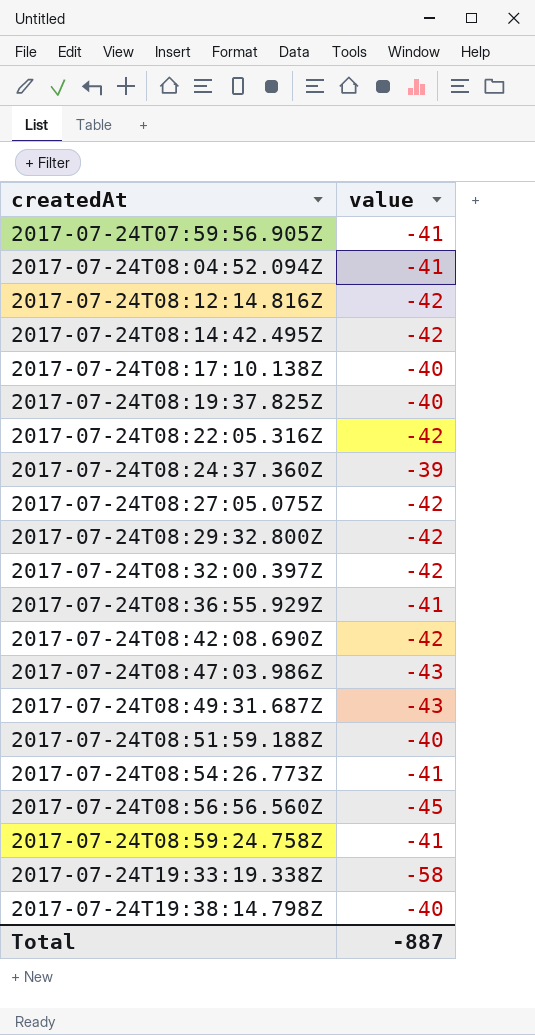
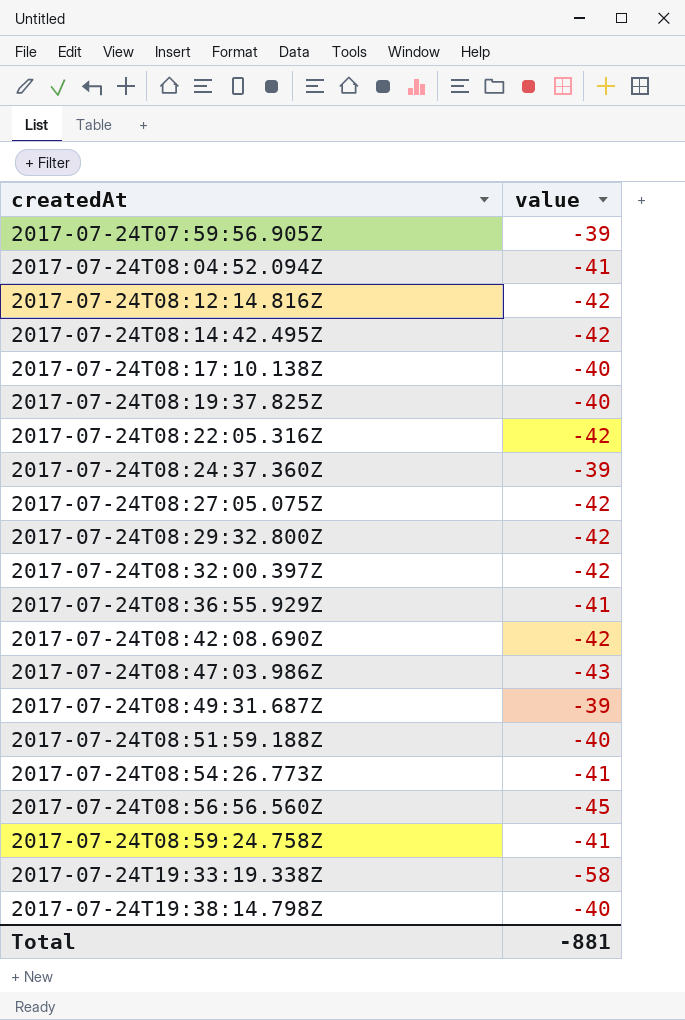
2017-07-24T07:59:56.905Z | value: -41 -> -39
2017-07-24T08:49:31.687Z | value: -43 -> -39
Total | value: -887 -> -881

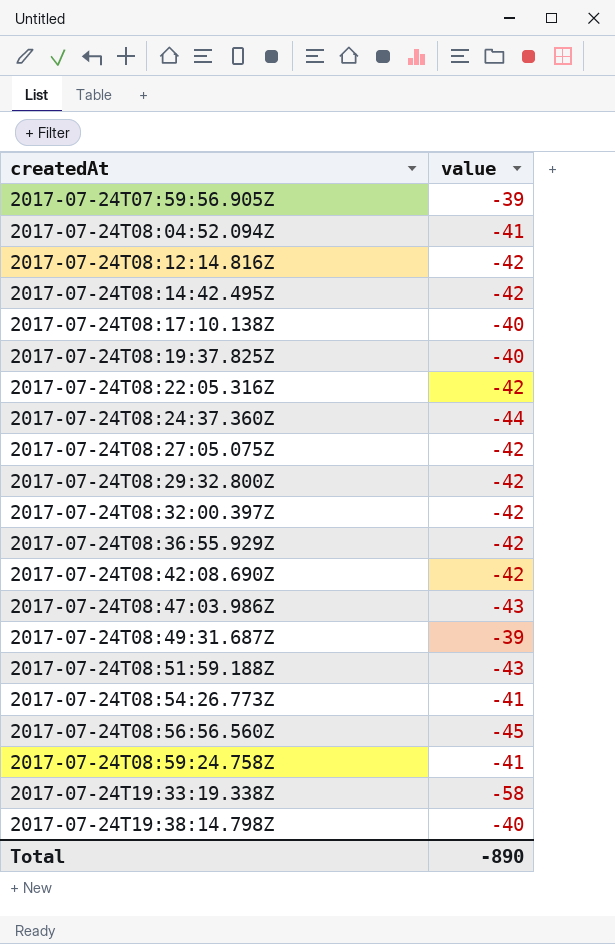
2017-07-24T08:24:37.360Z | value: -39 -> -44
2017-07-24T08:36:55.929Z | value: -41 -> -42
2017-07-24T08:51:59.188Z | value: -40 -> -43
Total | value: -881 -> -890

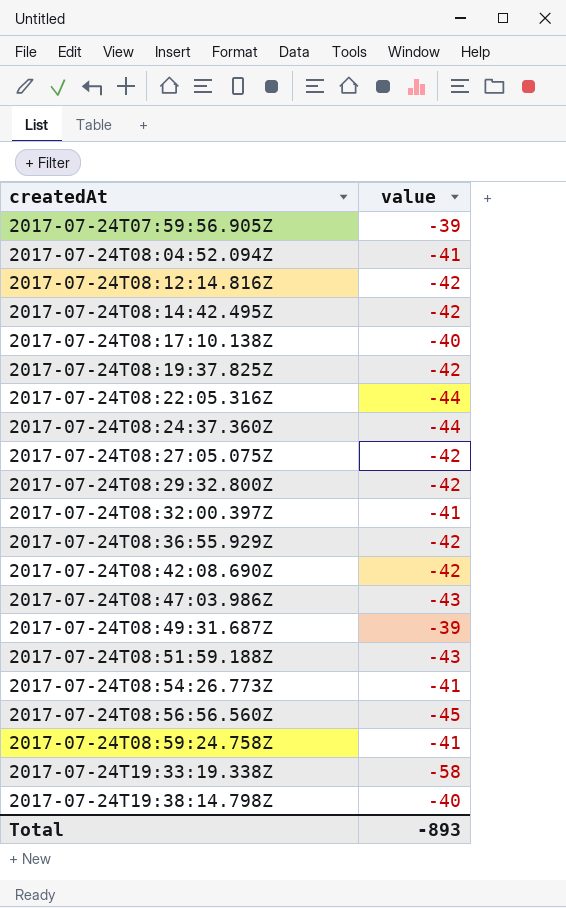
2017-07-24T08:19:37.825Z | value: -40 -> -42
2017-07-24T08:22:05.316Z | value: -42 -> -44
2017-07-24T08:32:00.397Z | value: -42 -> -41
Total | value: -890 -> -893

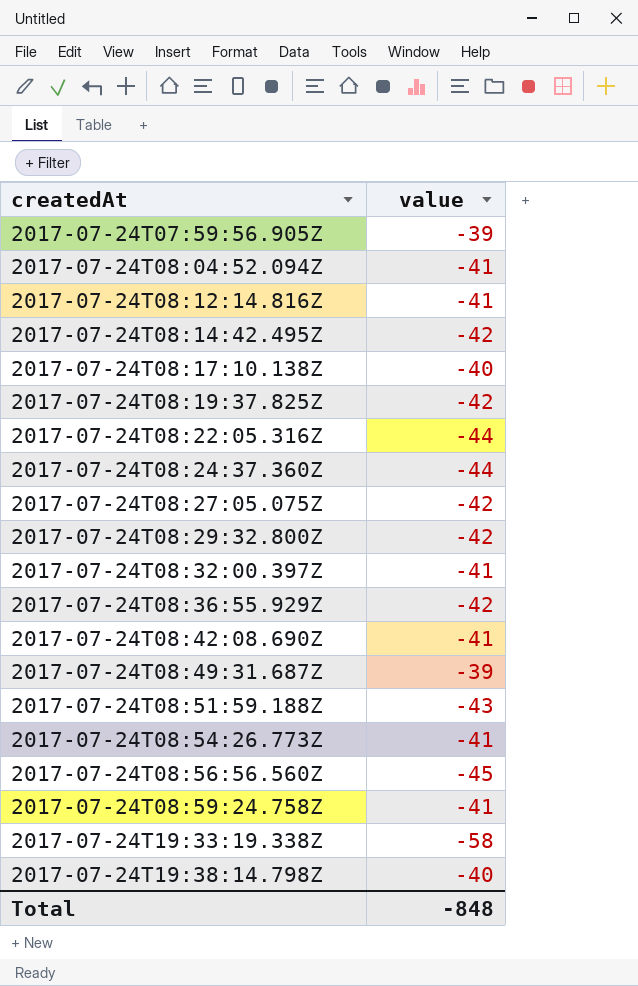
row 2017-07-24T08:47:03.986Z: -43 -> none
2017-07-24T08:12:14.816Z | value: -42 -> -41
2017-07-24T08:42:08.690Z | value: -42 -> -41
Total | value: -893 -> -848

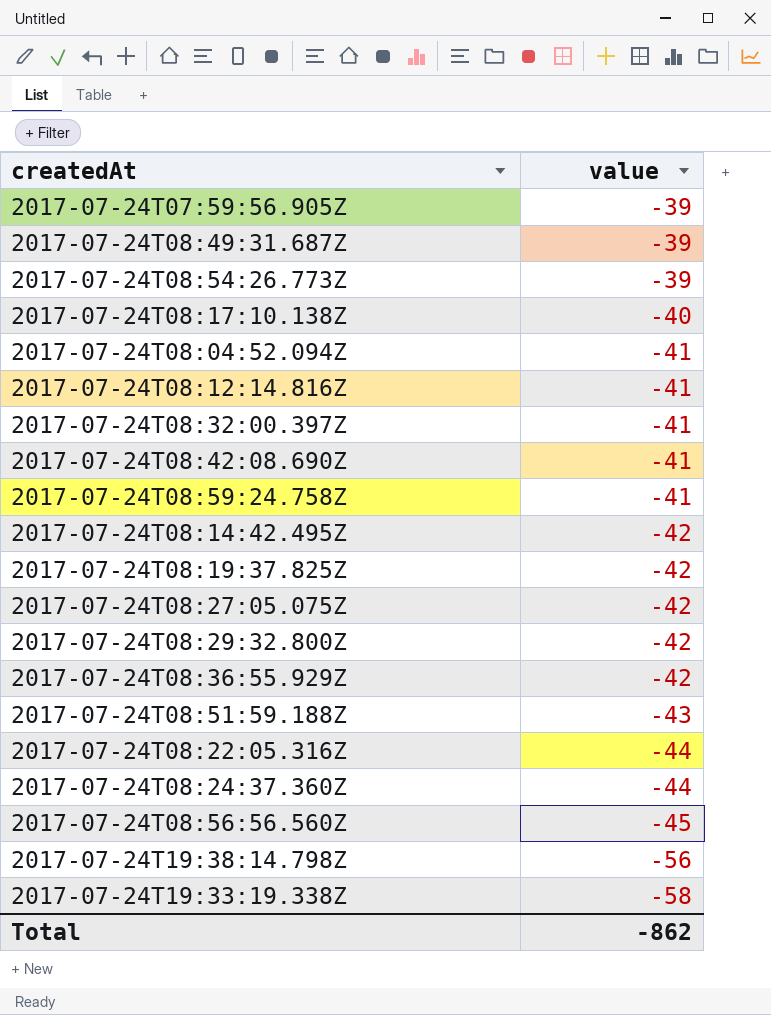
row order: createdAt ascending -> value descending
2017-07-24T08:54:26.773Z | value: -41 -> -39
2017-07-24T19:38:14.798Z | value: -40 -> -56
Total | value: -848 -> -862

